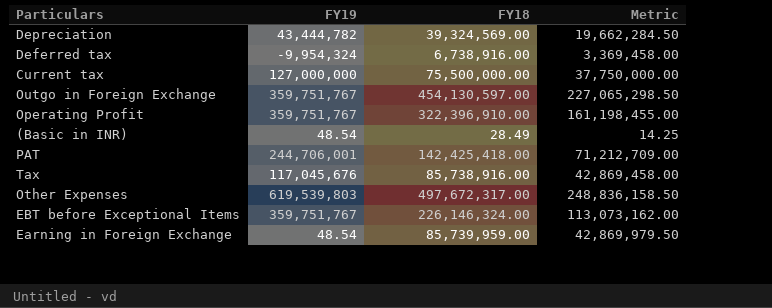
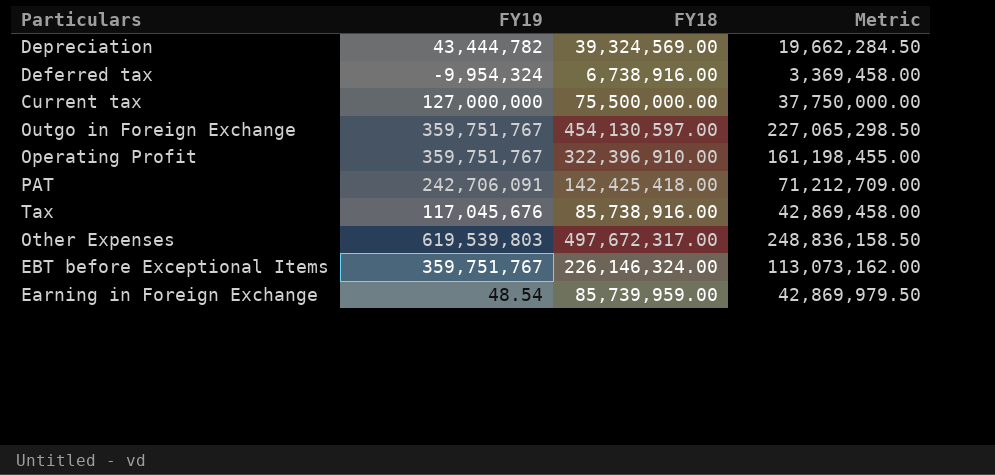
row (Basic in INR): 48.54 | 28.49 | 14.25 -> none
PAT | FY19: 244,706,001 -> 242,706,091

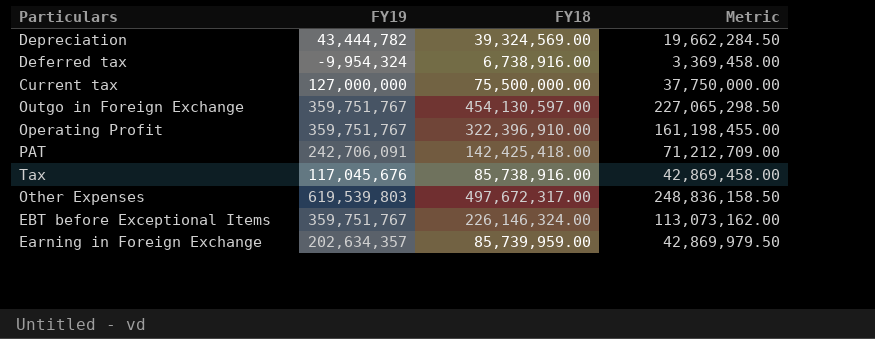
Earning in Foreign Exchange | FY19: 48.54 -> 202,634,357

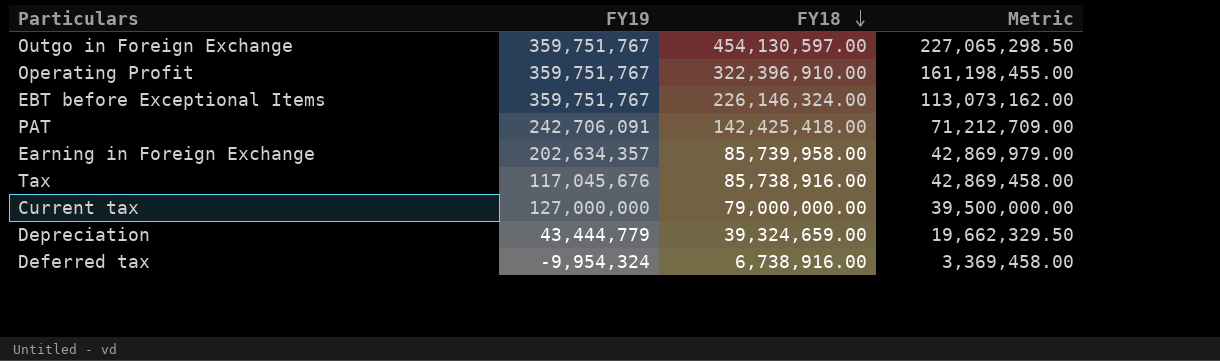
row order: none -> FY18 descending
row Other Expenses: 619,539,803 | 497,672,317.00 | 248,836,158.50 -> none
Earning in Foreign Exchange | FY18: 85,739,959.00 -> 85,739,958.00
Earning in Foreign Exchange | Metric: 42,869,979.50 -> 42,869,979.00
Current tax | FY18: 75,500,000.00 -> 79,000,000.00
Current tax | Metric: 37,750,000.00 -> 39,500,000.00
Depreciation | FY19: 43,444,782 -> 43,444,779
Depreciation | FY18: 39,324,569.00 -> 39,324,659.00
Depreciation | Metric: 19,662,284.50 -> 19,662,329.50

